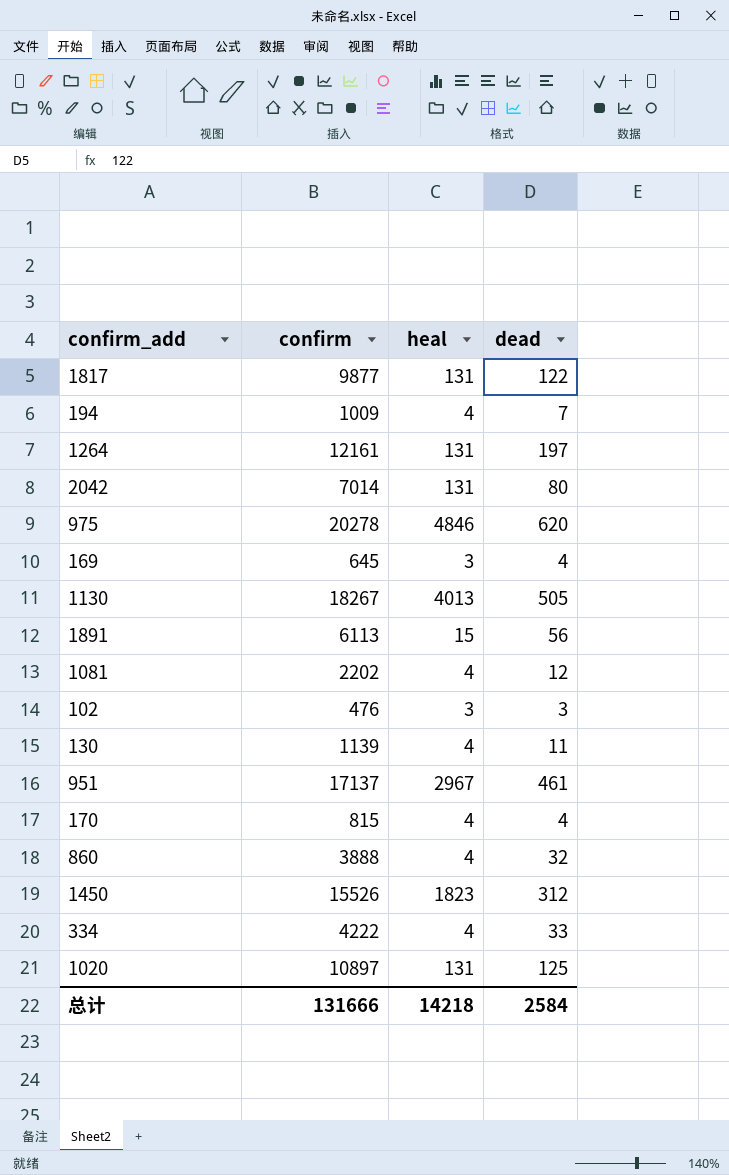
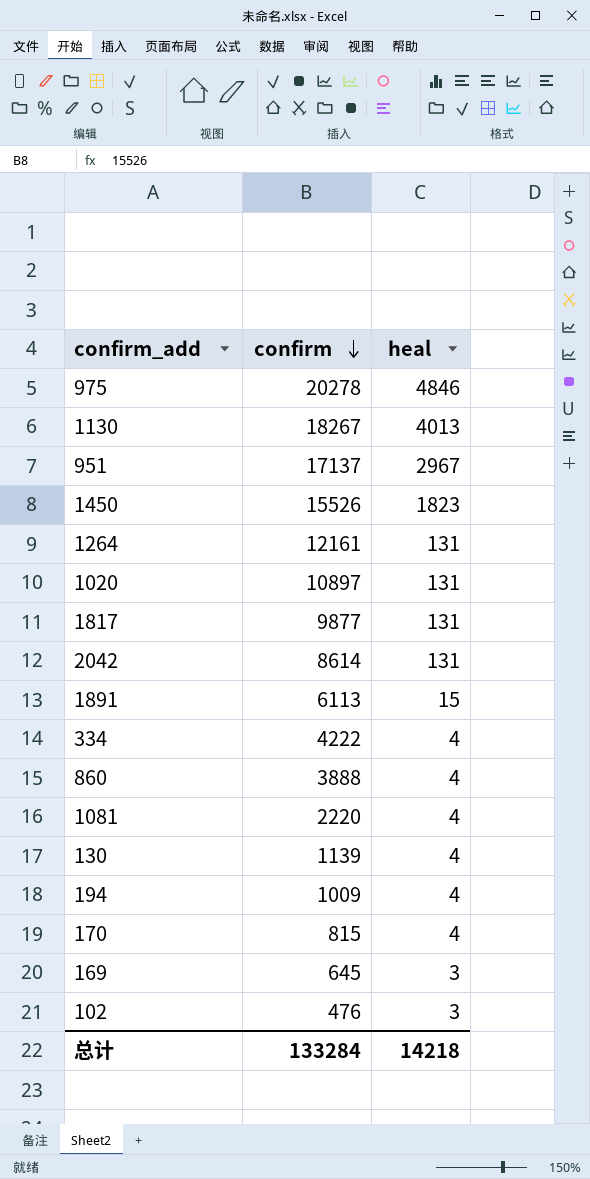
row order: none -> confirm descending
column dead | position: 4 -> none
2042 | confirm: 7014 -> 8614
1081 | confirm: 2202 -> 2220
总计 | confirm: 131666 -> 133284

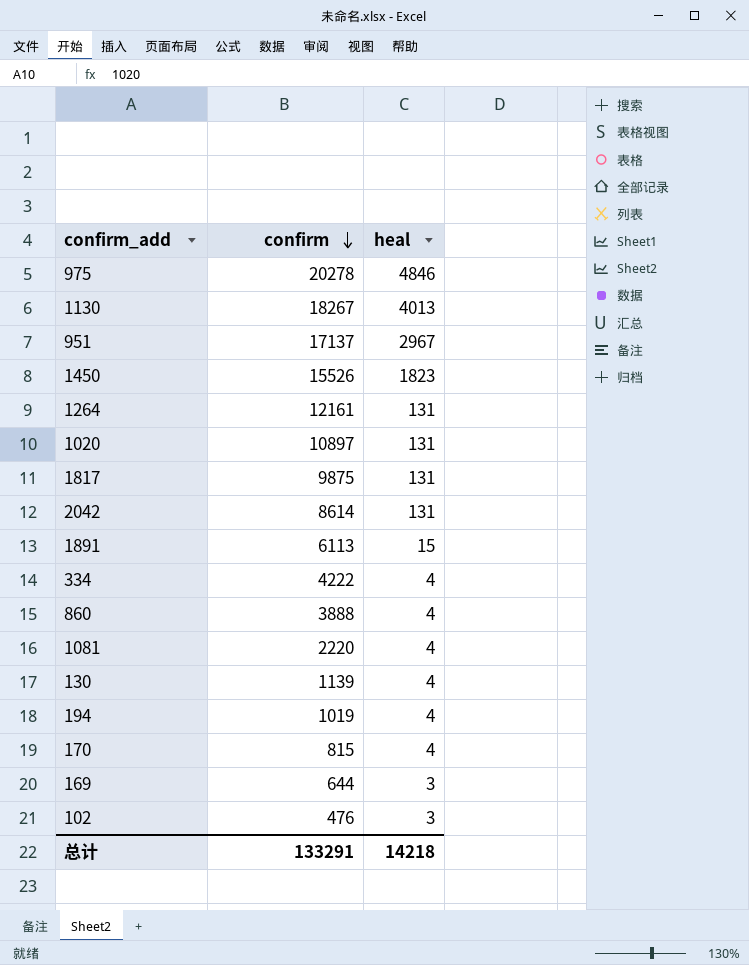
1817 | confirm: 9877 -> 9875
194 | confirm: 1009 -> 1019
169 | confirm: 645 -> 644
总计 | confirm: 133284 -> 133291

